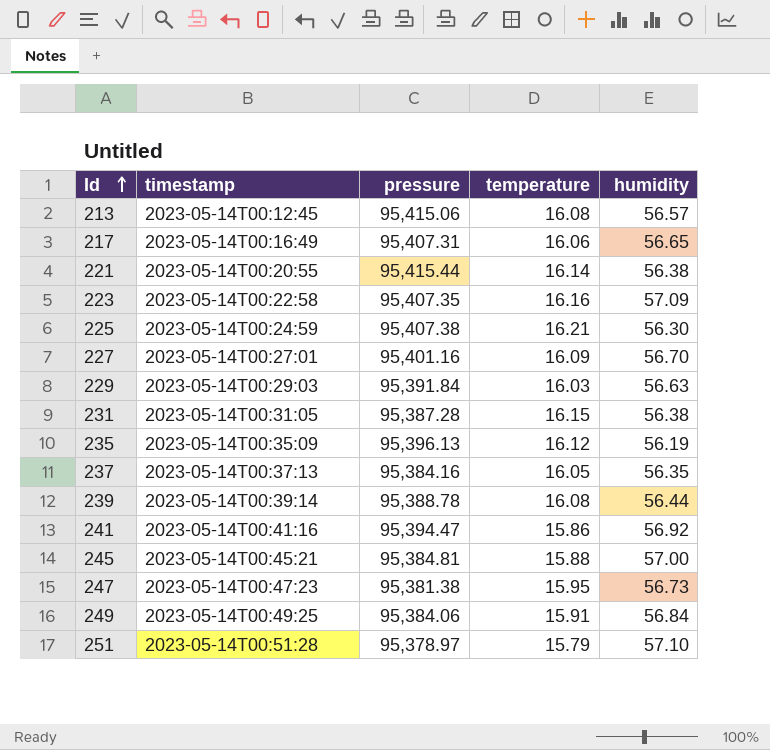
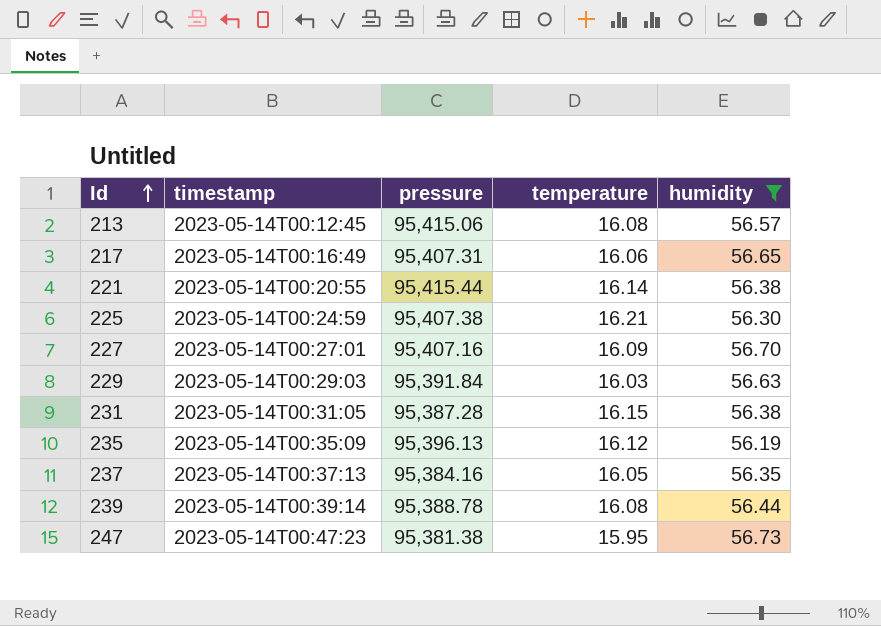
filter: none -> humidity <= 56.73
227 | pressure: 95,401.16 -> 95,407.16

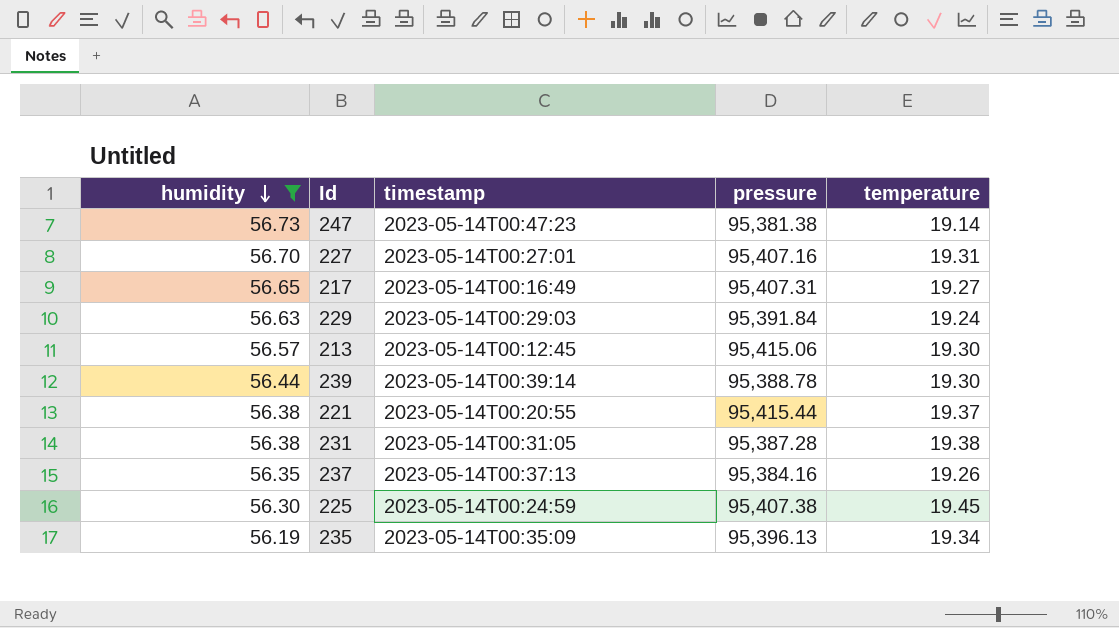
row order: Id ascending -> humidity descending
column humidity | position: 5 -> 1
247 | temperature: 15.95 -> 19.14
227 | temperature: 16.09 -> 19.31
217 | temperature: 16.06 -> 19.27
229 | temperature: 16.03 -> 19.24
213 | temperature: 16.08 -> 19.30
239 | temperature: 16.08 -> 19.30
221 | temperature: 16.14 -> 19.37
231 | temperature: 16.15 -> 19.38
237 | temperature: 16.05 -> 19.26
225 | temperature: 16.21 -> 19.45
235 | temperature: 16.12 -> 19.34

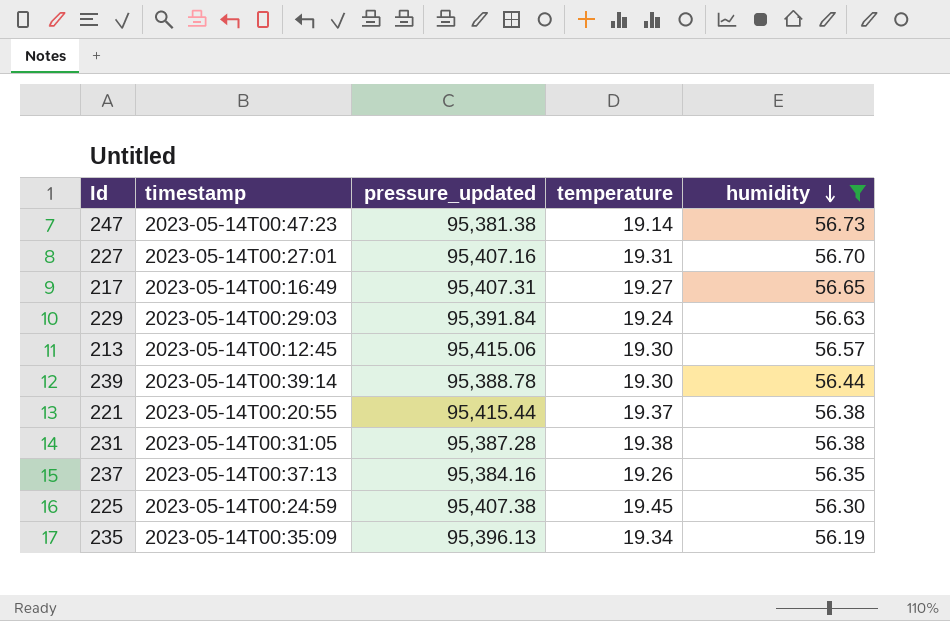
column name: pressure -> pressure_updated
column humidity | position: 1 -> 5

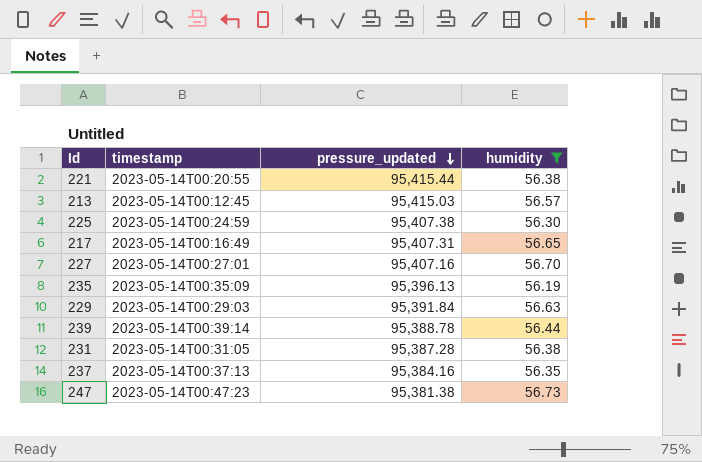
row order: humidity descending -> pressure_updated descending
column temperature | position: 4 -> none
213 | pressure_updated: 95,415.06 -> 95,415.03

